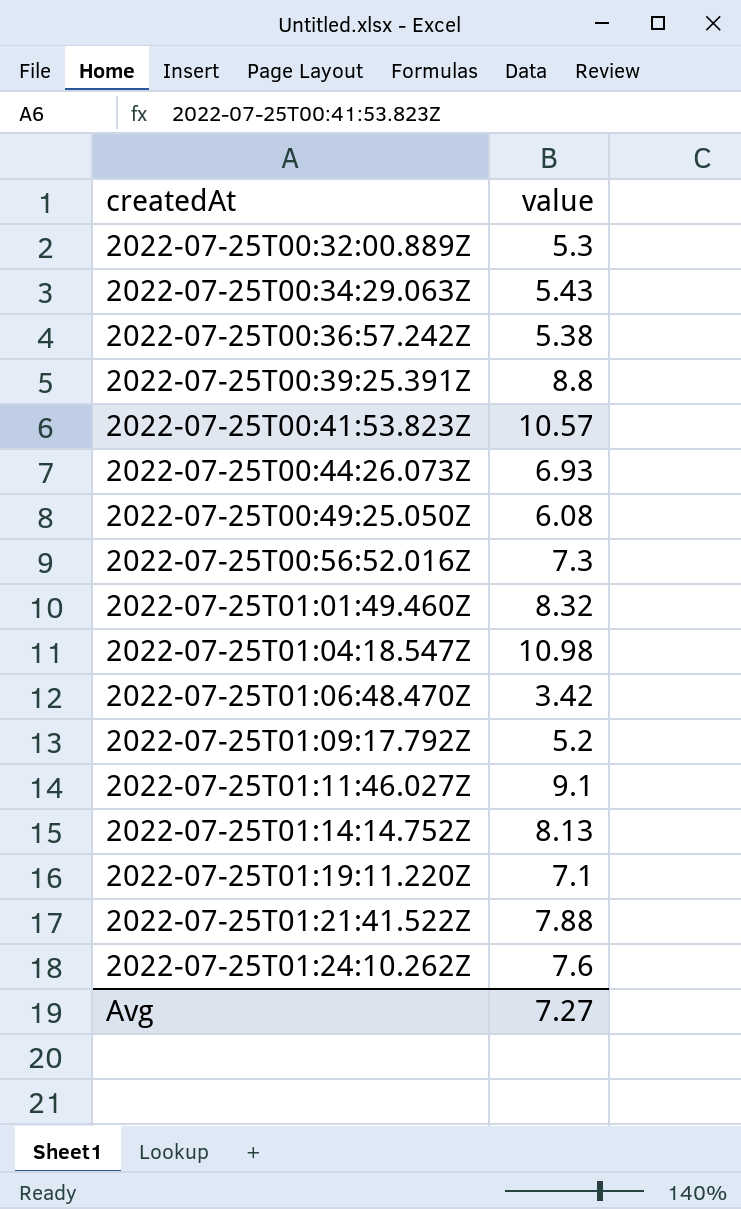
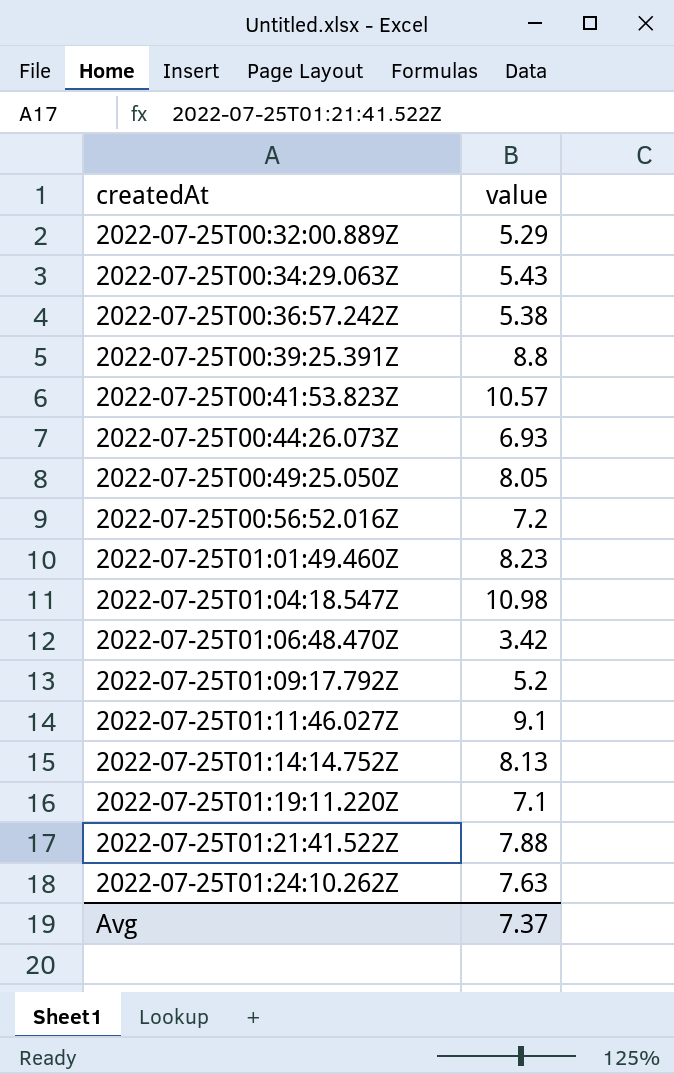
2022-07-25T00:32:00.889Z | value: 5.3 -> 5.29
2022-07-25T00:49:25.050Z | value: 6.08 -> 8.05
2022-07-25T00:56:52.016Z | value: 7.3 -> 7.2
2022-07-25T01:01:49.460Z | value: 8.32 -> 8.23
2022-07-25T01:24:10.262Z | value: 7.6 -> 7.63
Avg | value: 7.27 -> 7.37

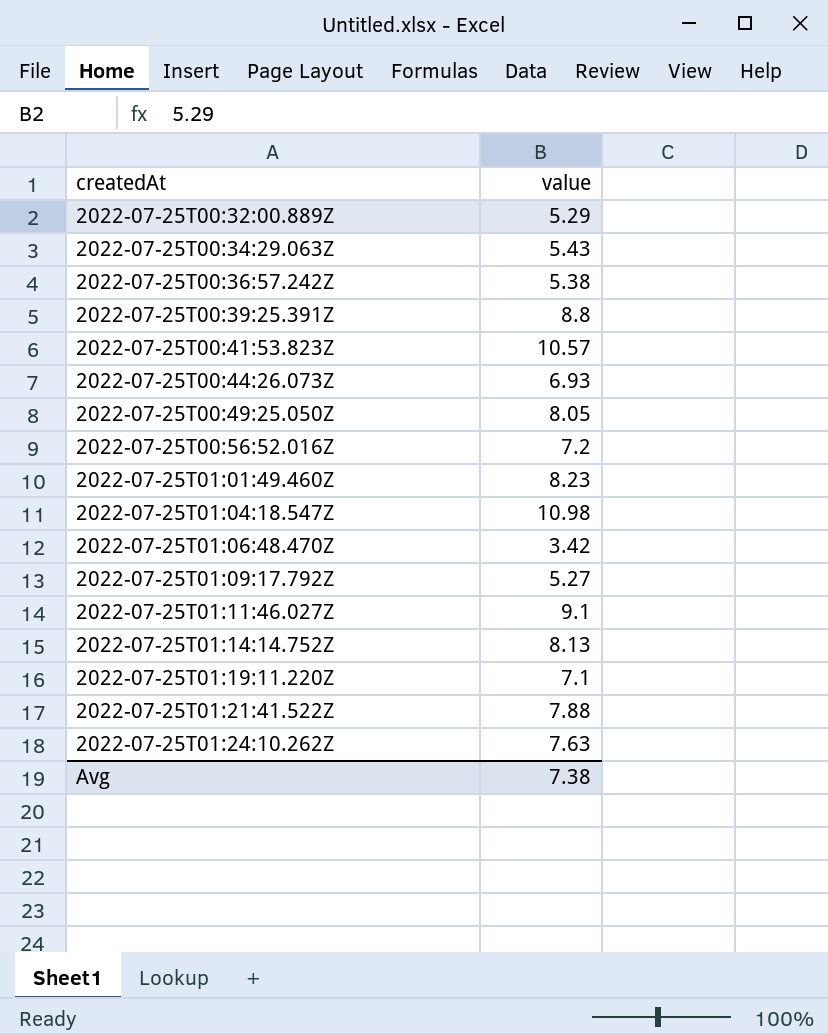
2022-07-25T01:09:17.792Z | value: 5.2 -> 5.27
Avg | value: 7.37 -> 7.38

